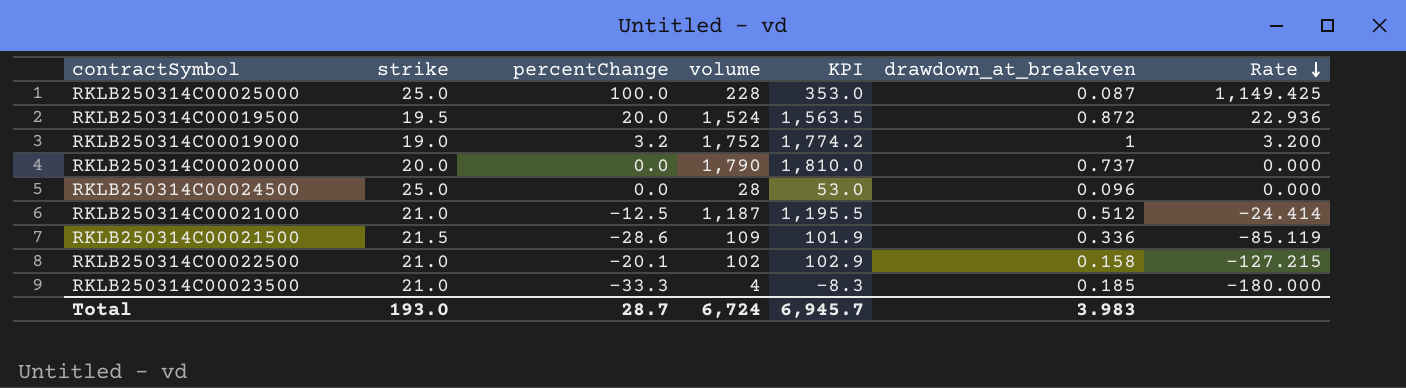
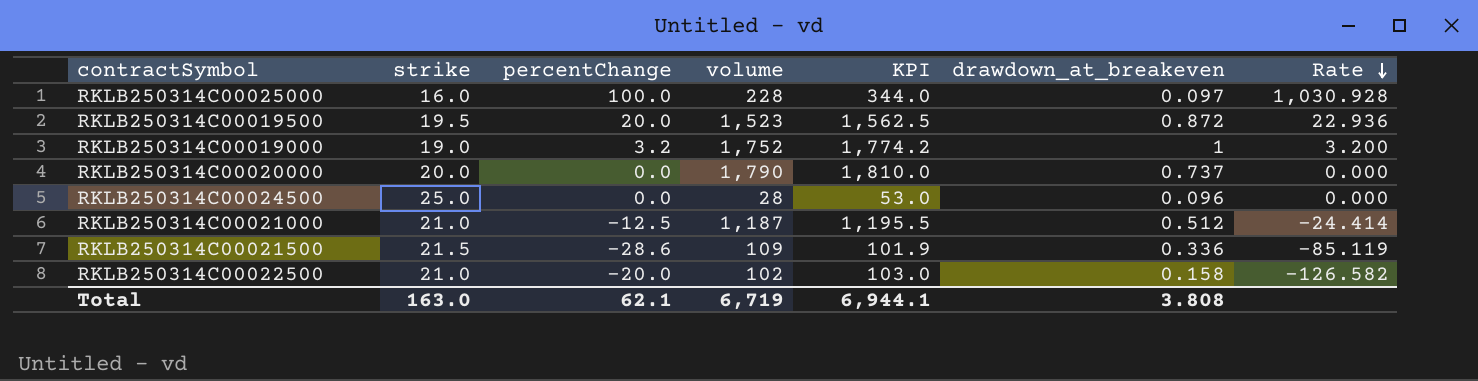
row RKLB250314C00023500: 21.0 | -33.3 | 4 | -8.3 | 0.185 | -180.000 -> none
RKLB250314C00025000 | strike: 25.0 -> 16.0
RKLB250314C00025000 | KPI: 353.0 -> 344.0
RKLB250314C00025000 | drawdown_at_breakeven: 0.087 -> 0.097
RKLB250314C00025000 | Rate: 1,149.425 -> 1,030.928
RKLB250314C00019500 | volume: 1,524 -> 1,523
RKLB250314C00019500 | KPI: 1,563.5 -> 1,562.5
RKLB250314C00022500 | percentChange: -20.1 -> -20.0
RKLB250314C00022500 | KPI: 102.9 -> 103.0
RKLB250314C00022500 | Rate: -127.215 -> -126.582
Total | strike: 193.0 -> 163.0
Total | percentChange: 28.7 -> 62.1
Total | volume: 6,724 -> 6,719
Total | KPI: 6,945.7 -> 6,944.1
Total | drawdown_at_breakeven: 3.983 -> 3.808

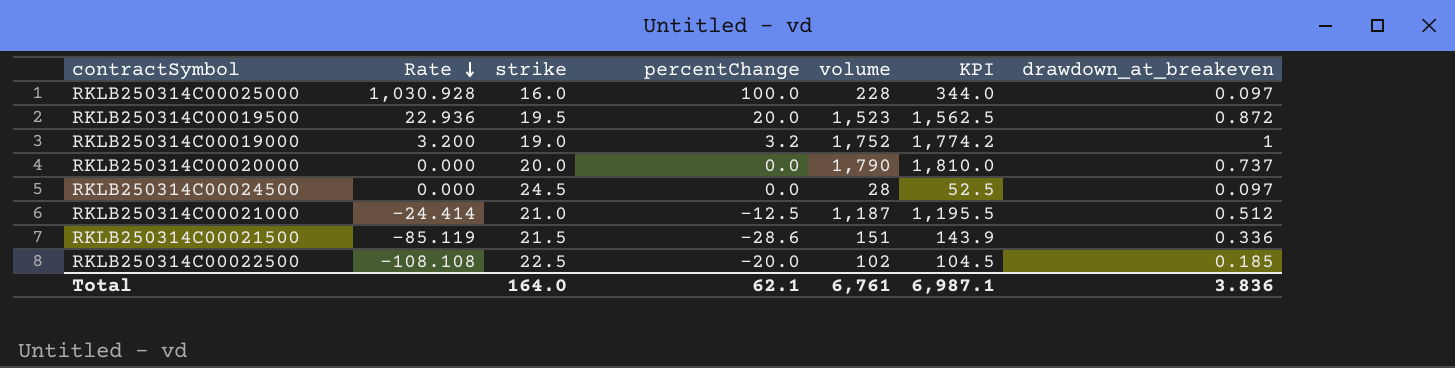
column Rate | position: 7 -> 2
RKLB250314C00024500 | strike: 25.0 -> 24.5
RKLB250314C00024500 | KPI: 53.0 -> 52.5
RKLB250314C00024500 | drawdown_at_breakeven: 0.096 -> 0.097
RKLB250314C00021500 | volume: 109 -> 151
RKLB250314C00021500 | KPI: 101.9 -> 143.9
RKLB250314C00022500 | Rate: -126.582 -> -108.108
RKLB250314C00022500 | strike: 21.0 -> 22.5
RKLB250314C00022500 | KPI: 103.0 -> 104.5
RKLB250314C00022500 | drawdown_at_breakeven: 0.158 -> 0.185
Total | strike: 163.0 -> 164.0
Total | volume: 6,719 -> 6,761
Total | KPI: 6,944.1 -> 6,987.1
Total | drawdown_at_breakeven: 3.808 -> 3.836

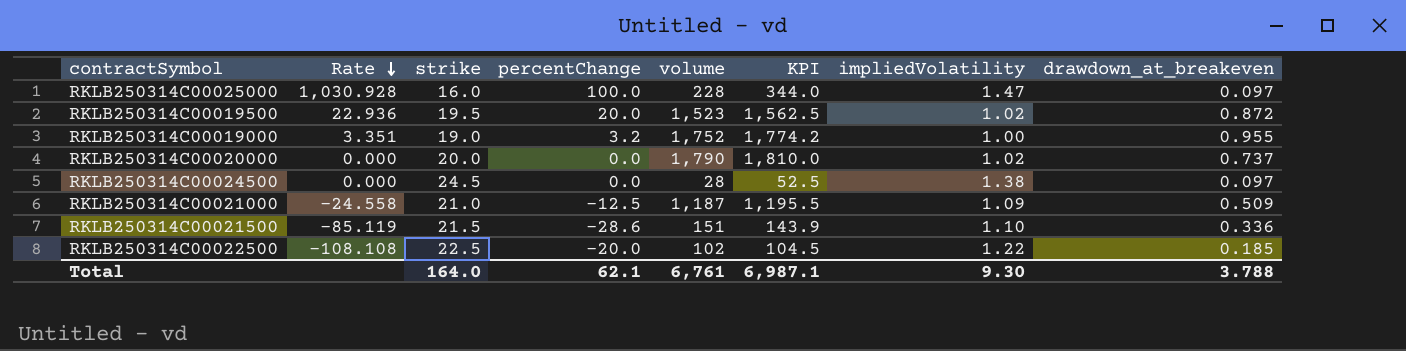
column impliedVolatility | position: none -> 7
RKLB250314C00019000 | Rate: 3.200 -> 3.351
RKLB250314C00019000 | drawdown_at_breakeven: 1 -> 0.955
RKLB250314C00021000 | Rate: -24.414 -> -24.558
RKLB250314C00021000 | drawdown_at_breakeven: 0.512 -> 0.509
Total | drawdown_at_breakeven: 3.836 -> 3.788

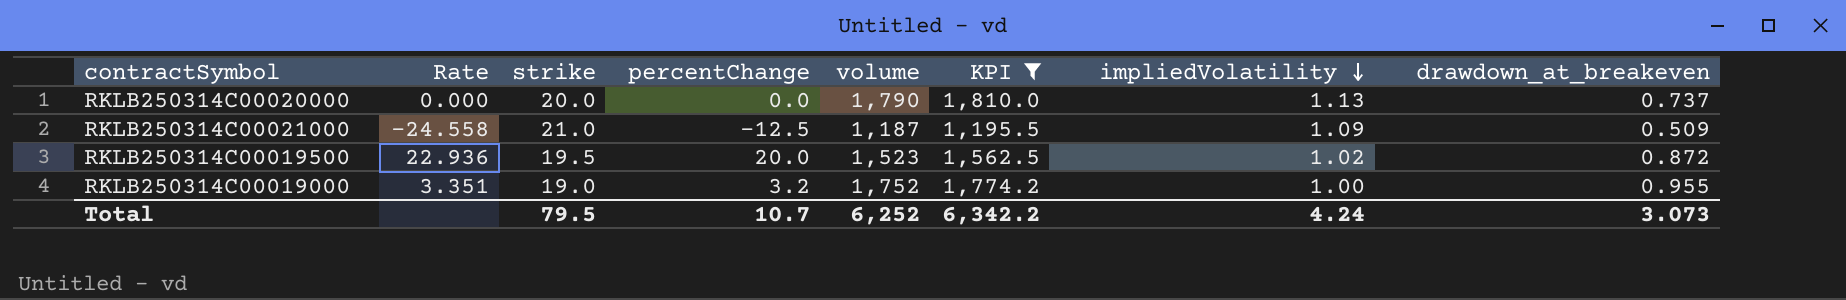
filter: none -> KPI >= 1,195.5
row order: Rate descending -> impliedVolatility descending
RKLB250314C00020000 | impliedVolatility: 1.02 -> 1.13
Total | strike: 164.0 -> 79.5
Total | percentChange: 62.1 -> 10.7
Total | volume: 6,761 -> 6,252
Total | KPI: 6,987.1 -> 6,342.2
Total | impliedVolatility: 9.30 -> 4.24
Total | drawdown_at_breakeven: 3.788 -> 3.073

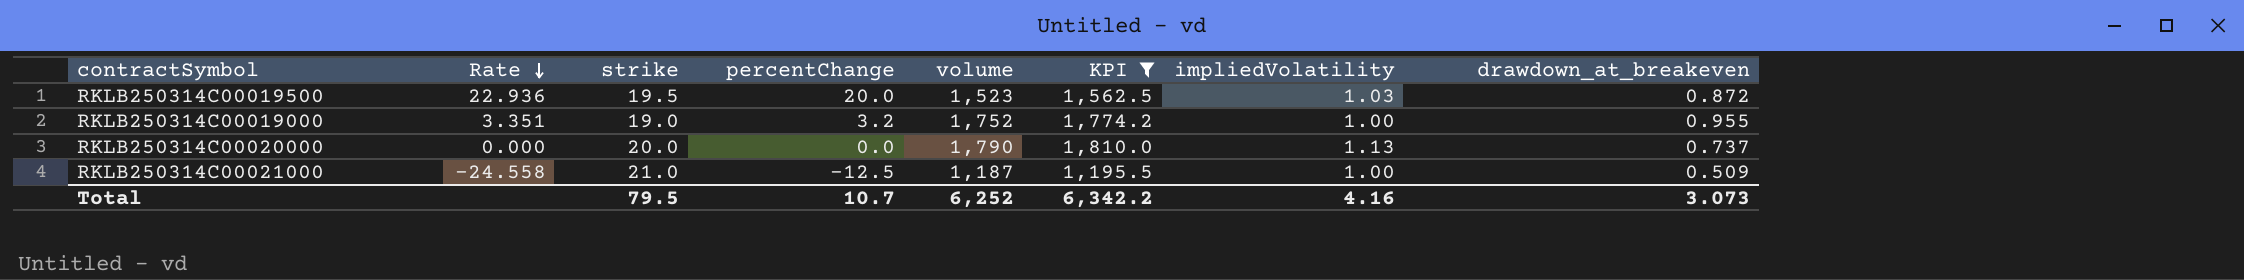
row order: impliedVolatility descending -> Rate descending
RKLB250314C00019500 | impliedVolatility: 1.02 -> 1.03
RKLB250314C00021000 | impliedVolatility: 1.09 -> 1.00
Total | impliedVolatility: 4.24 -> 4.16

